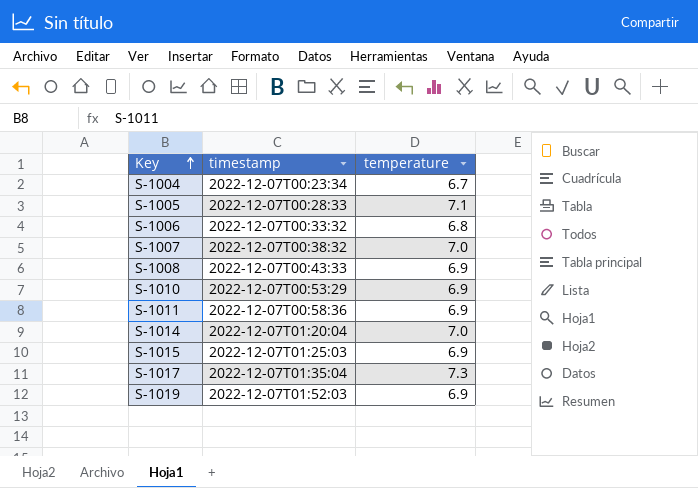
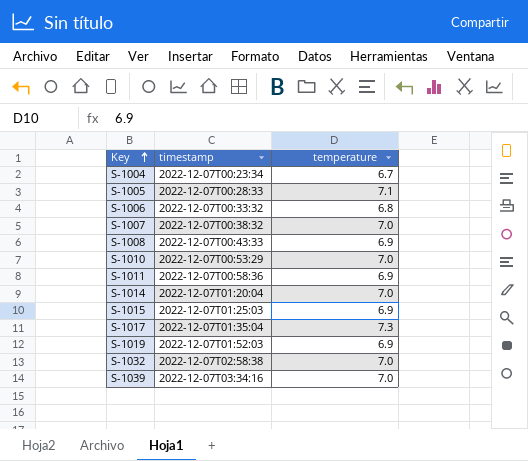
S-1010 | temperature: 6.9 -> 7.0
row S-1032: none -> 2022-12-07T02:58:38 | 7.0
row S-1039: none -> 2022-12-07T03:34:16 | 7.0

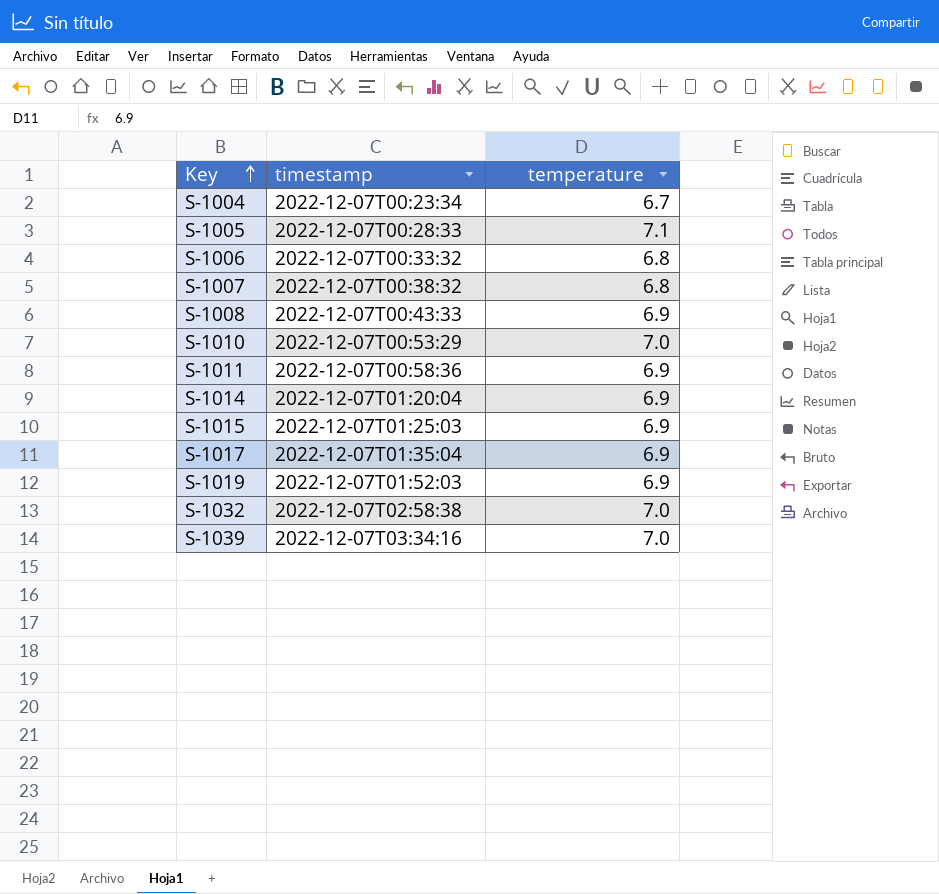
S-1007 | temperature: 7.0 -> 6.8
S-1014 | temperature: 7.0 -> 6.9
S-1017 | temperature: 7.3 -> 6.9

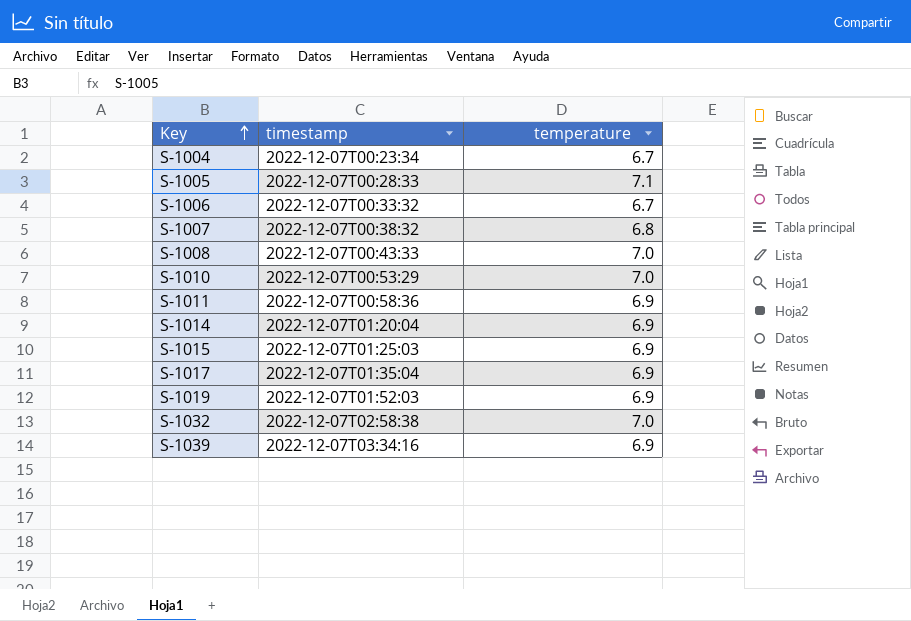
S-1006 | temperature: 6.8 -> 6.7
S-1008 | temperature: 6.9 -> 7.0
S-1039 | temperature: 7.0 -> 6.9

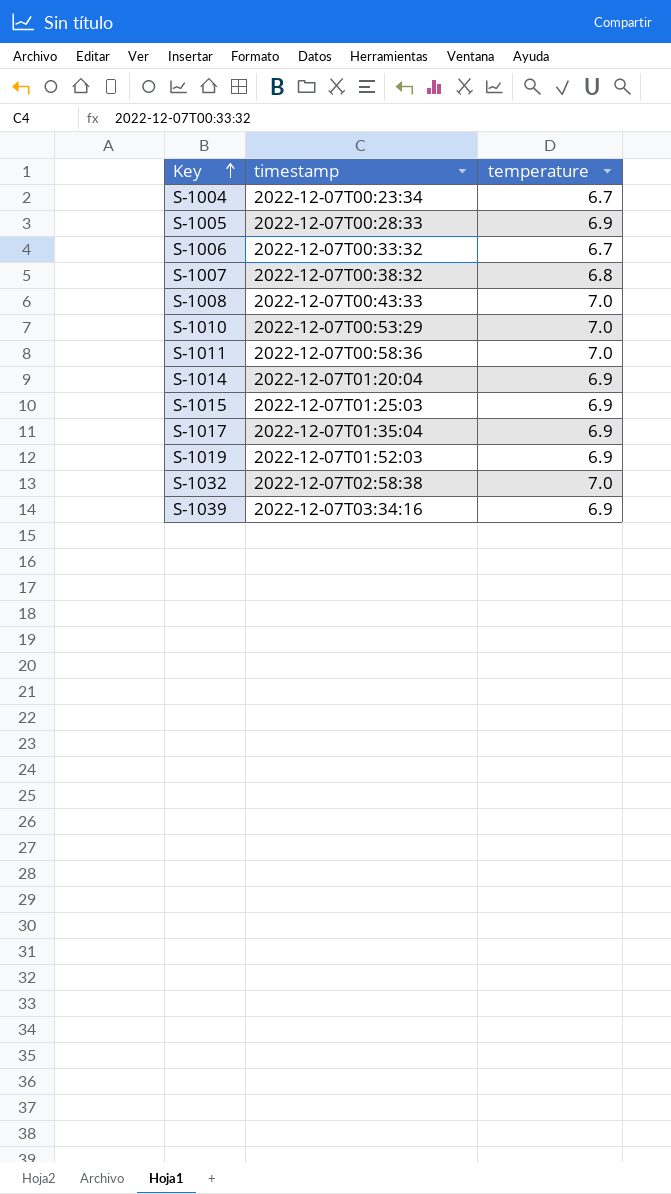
S-1005 | temperature: 7.1 -> 6.9
S-1011 | temperature: 6.9 -> 7.0

